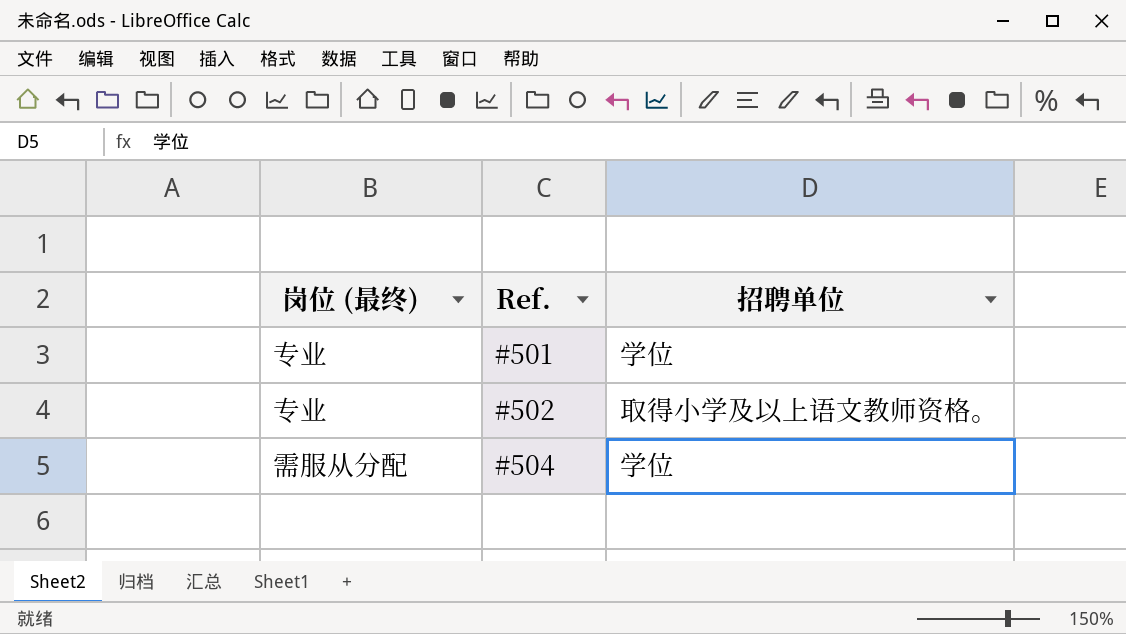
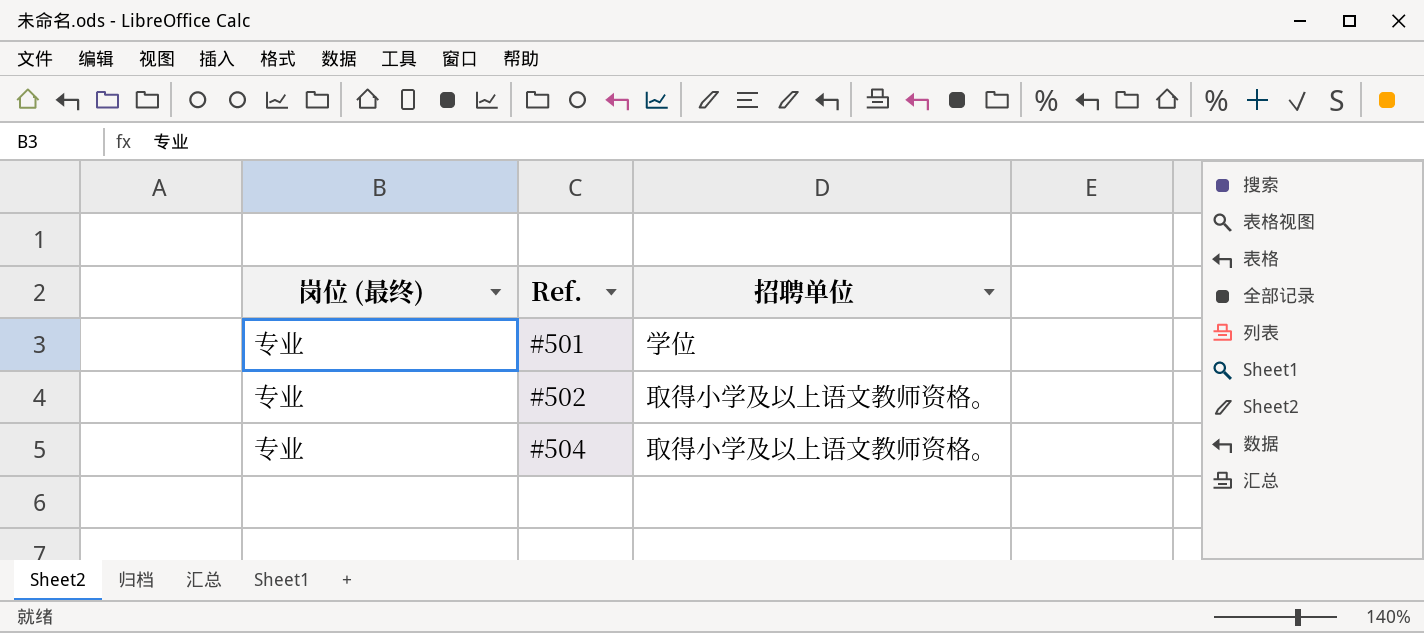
#504 | 岗位 (最终): 需服从分配 -> 专业
#504 | 招聘单位: 学位 -> 取得小学及以上语文教师资格。

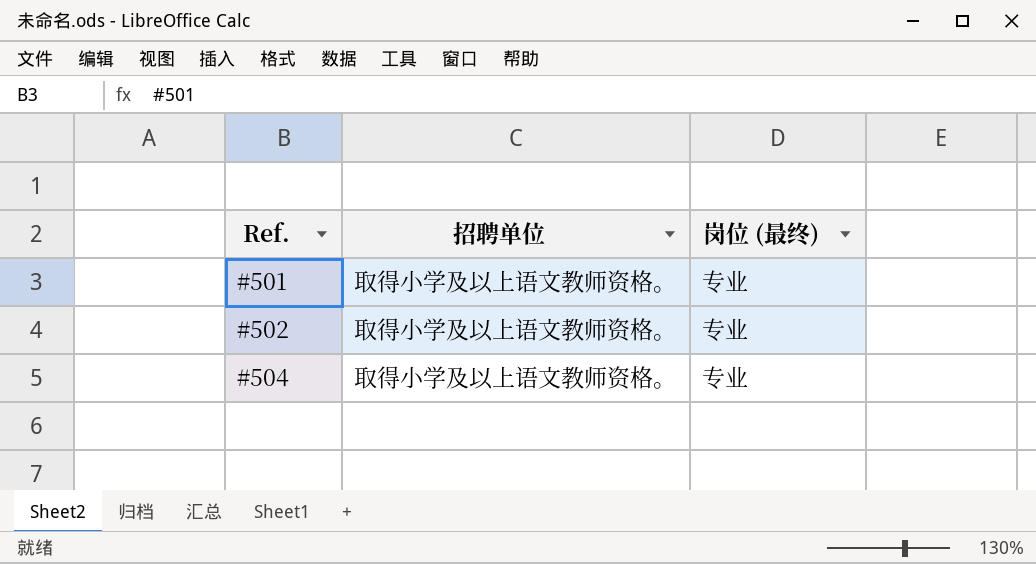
column 岗位 (最终) | position: 1 -> 3
#501 | 招聘单位: 学位 -> 取得小学及以上语文教师资格。

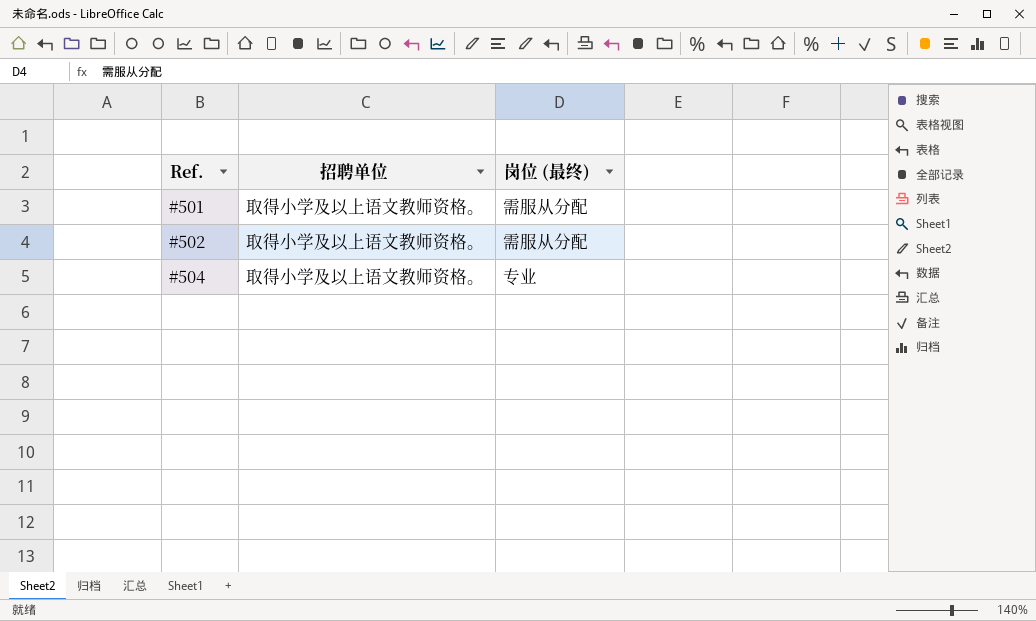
#501 | 岗位 (最终): 专业 -> 需服从分配
#502 | 岗位 (最终): 专业 -> 需服从分配

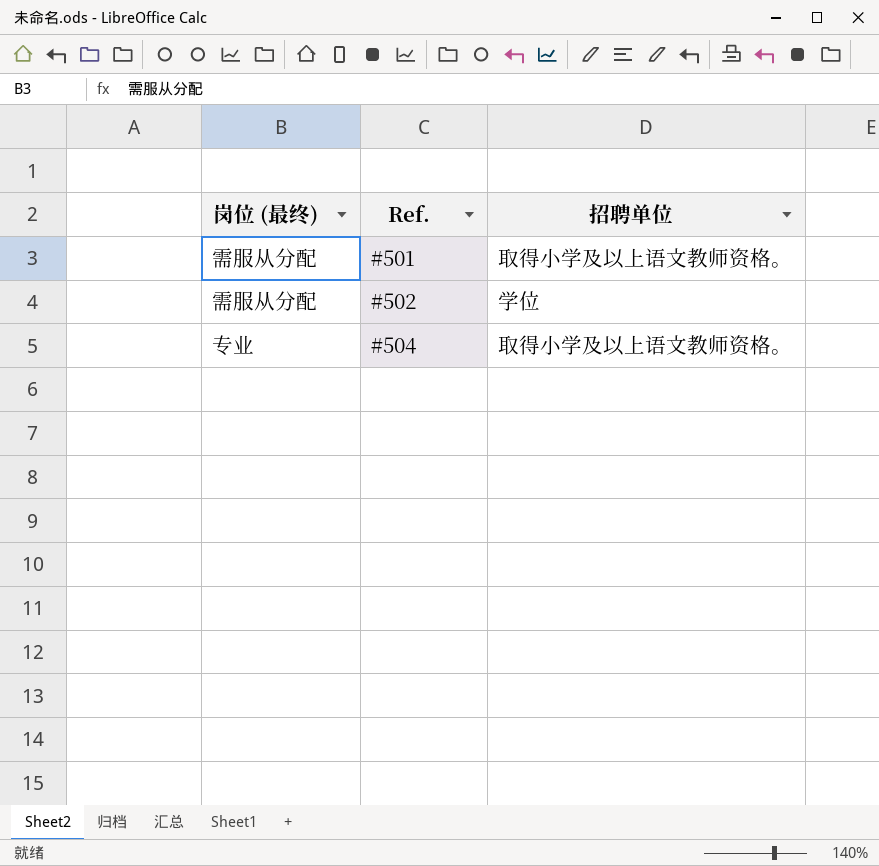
column 岗位 (最终) | position: 3 -> 1
#502 | 招聘单位: 取得小学及以上语文教师资格。 -> 学位

